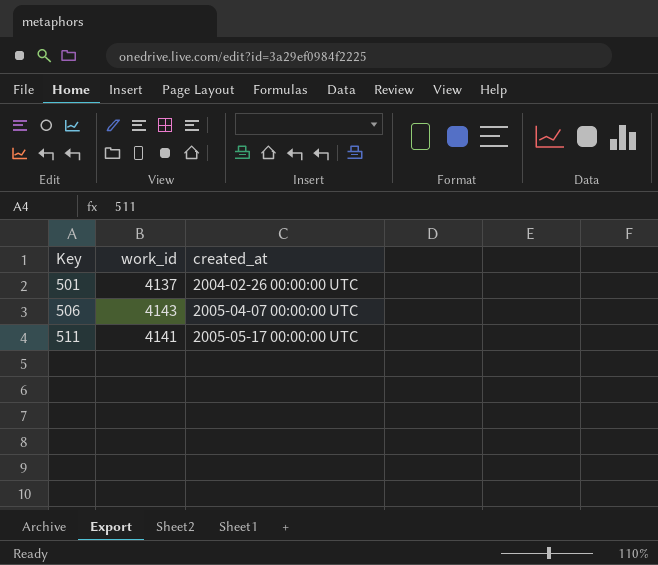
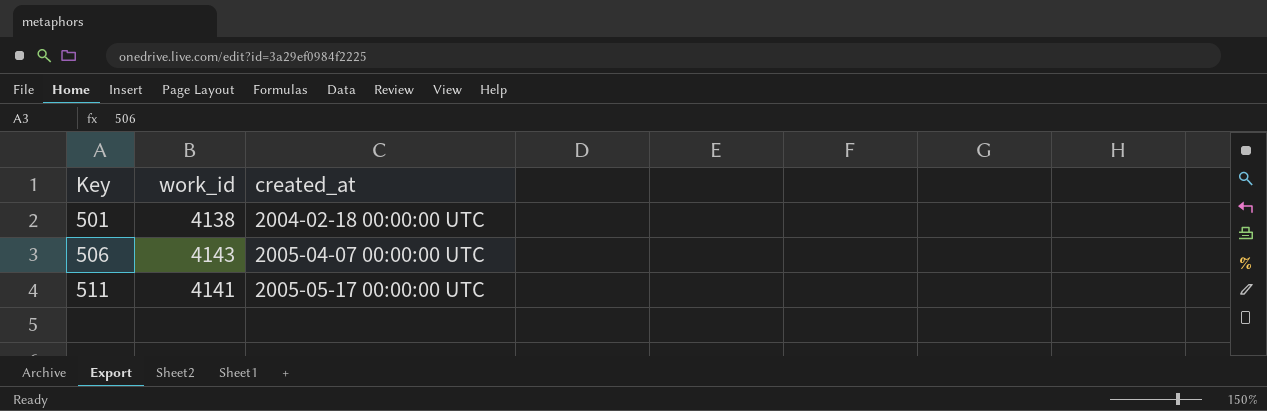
501 | work_id: 4137 -> 4138
501 | created_at: 2004-02-26 00:00:00 UTC -> 2004-02-18 00:00:00 UTC

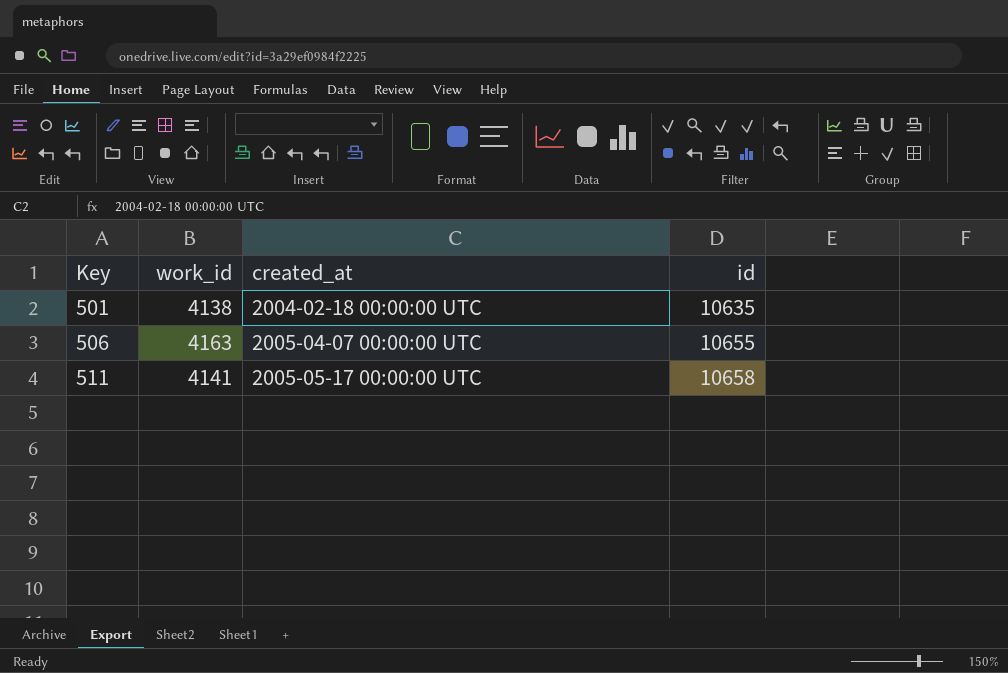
column id | position: none -> 4
506 | work_id: 4143 -> 4163

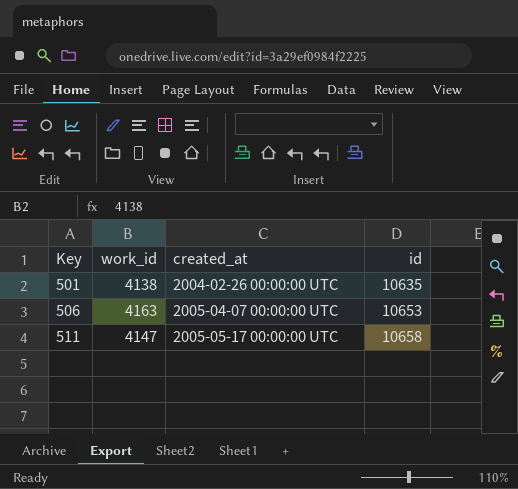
501 | created_at: 2004-02-18 00:00:00 UTC -> 2004-02-26 00:00:00 UTC
506 | id: 10655 -> 10653
511 | work_id: 4141 -> 4147

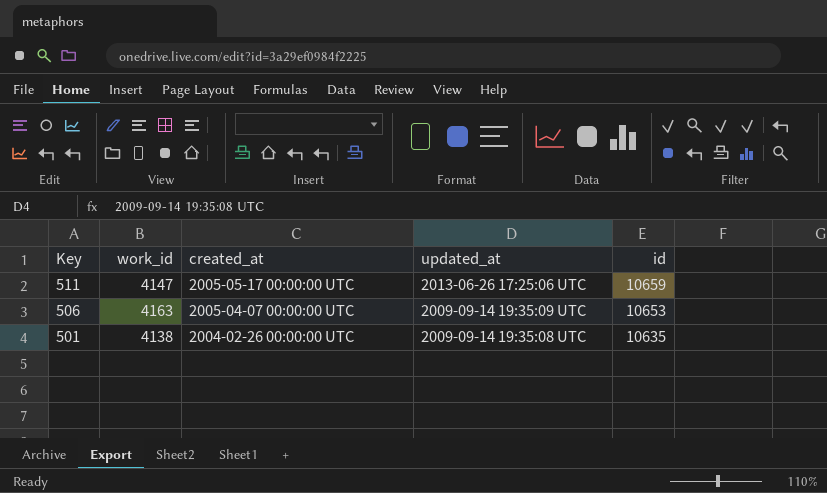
row order: Key ascending -> Key descending
column updated_at | position: none -> 4
511 | id: 10658 -> 10659

